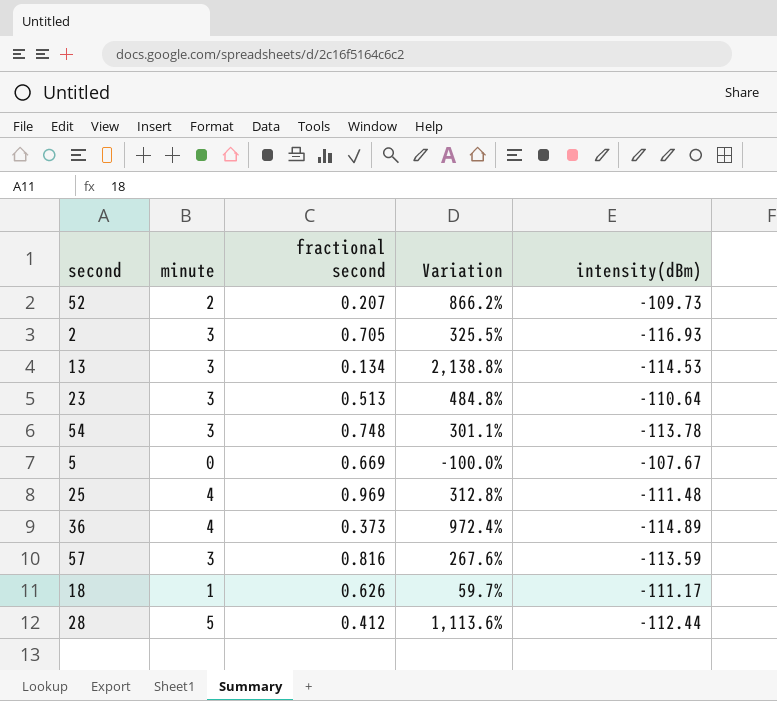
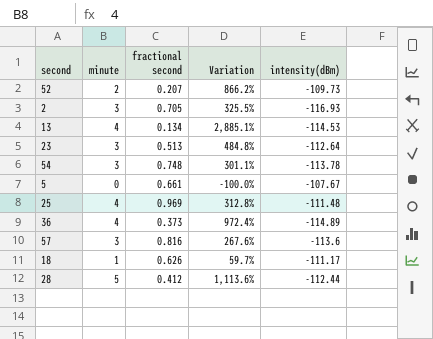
13 | minute: 3 -> 4
13 | Variation: 2,138.8% -> 2,885.1%
23 | intensity(dBm): -110.64 -> -112.64
5 | fractional second: 0.669 -> 0.661
57 | intensity(dBm): -113.59 -> -113.6

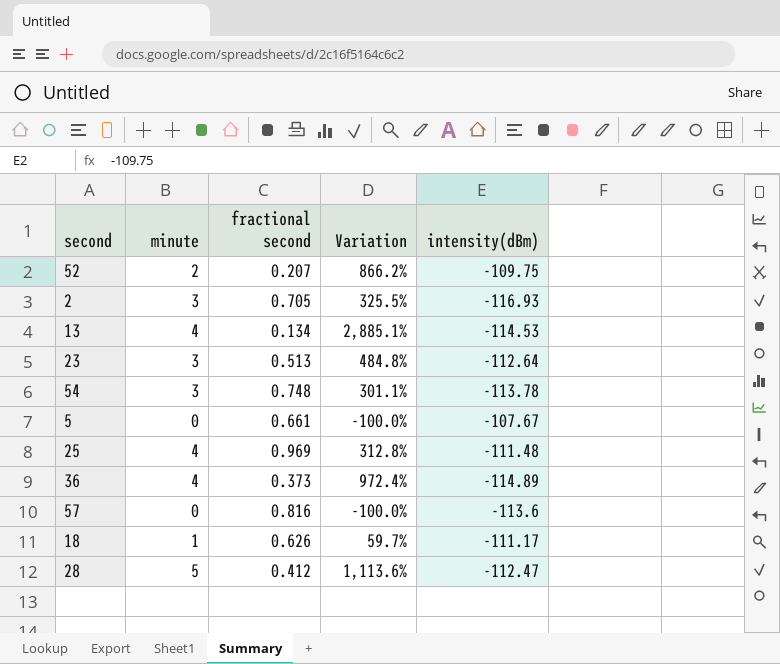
52 | intensity(dBm): -109.73 -> -109.75
57 | minute: 3 -> 0
57 | Variation: 267.6% -> -100.0%
28 | intensity(dBm): -112.44 -> -112.47

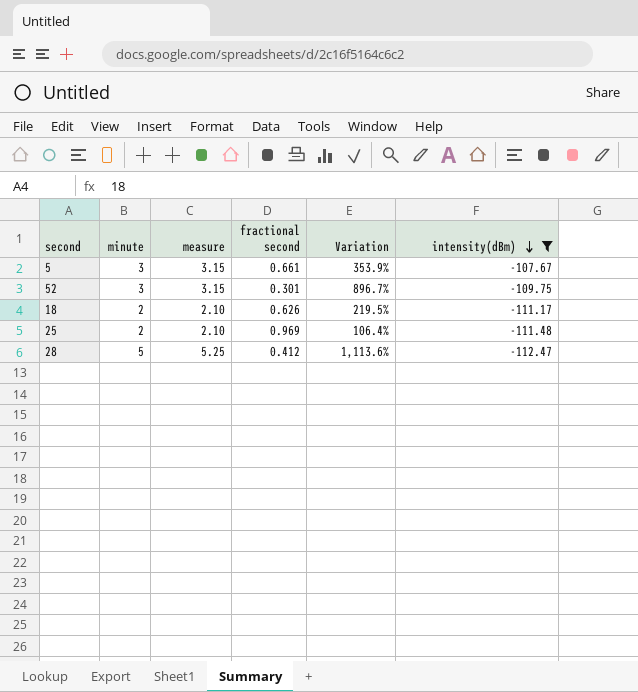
filter: none -> intensity(dBm) >= -112.47
row order: none -> intensity(dBm) descending
column measure | formula: none -> [minute] * 1.05
5 | minute: 0 -> 3
5 | Variation: -100.0% -> 353.9%
52 | minute: 2 -> 3
52 | fractional second: 0.207 -> 0.301
52 | Variation: 866.2% -> 896.7%
18 | minute: 1 -> 2
18 | Variation: 59.7% -> 219.5%
25 | minute: 4 -> 2
25 | Variation: 312.8% -> 106.4%

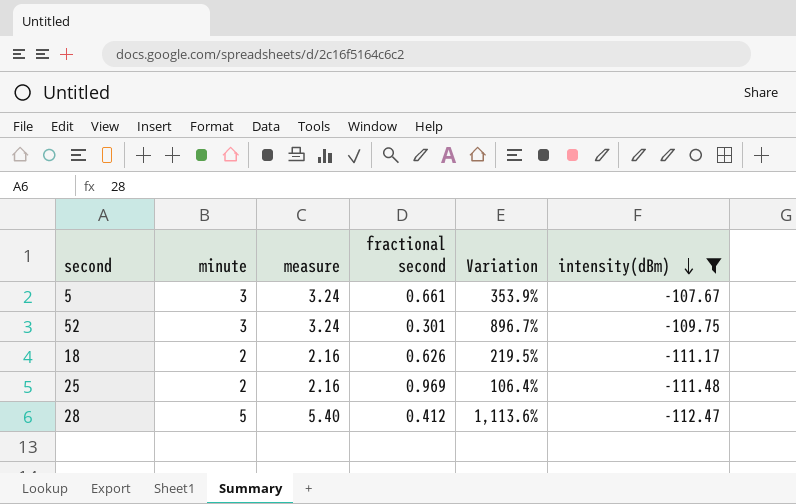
column measure | formula: [minute] * 1.05 -> [minute] * 1.08

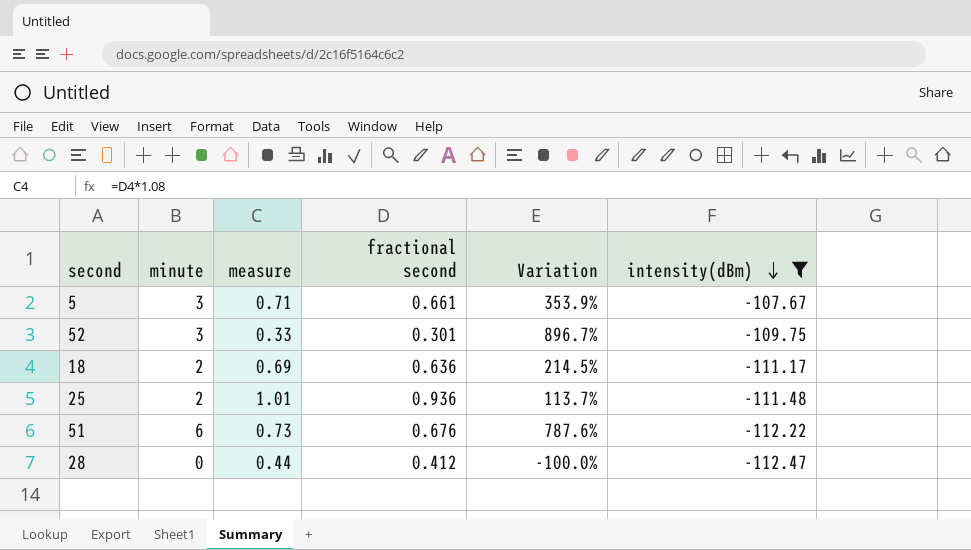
column measure | formula: [minute] * 1.08 -> [fractional second] * 1.08
18 | fractional second: 0.626 -> 0.636
18 | Variation: 219.5% -> 214.5%
25 | fractional second: 0.969 -> 0.936
25 | Variation: 106.4% -> 113.7%
row 51: none -> 6 | 0.73 | 0.676 | 787.6% | -112.22
28 | minute: 5 -> 0
28 | Variation: 1,113.6% -> -100.0%

